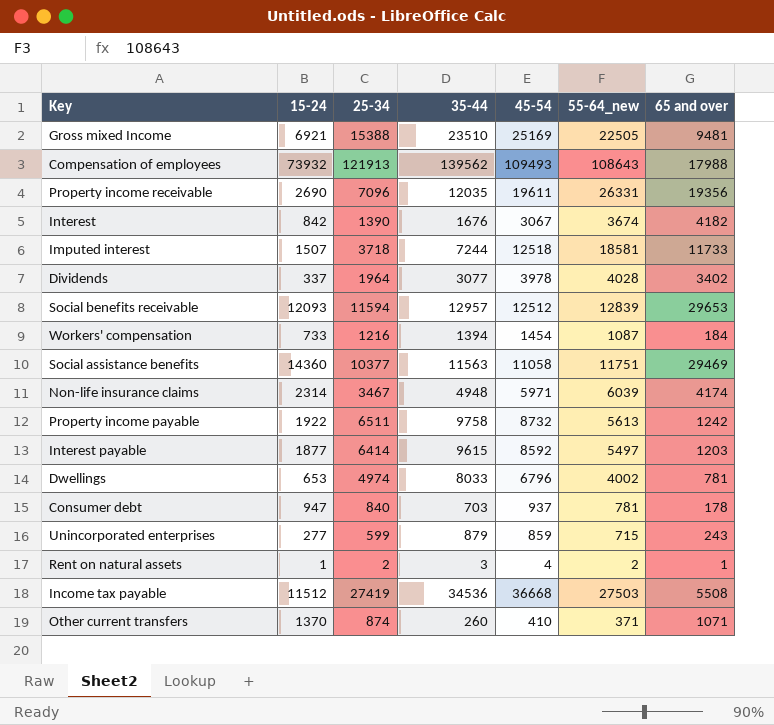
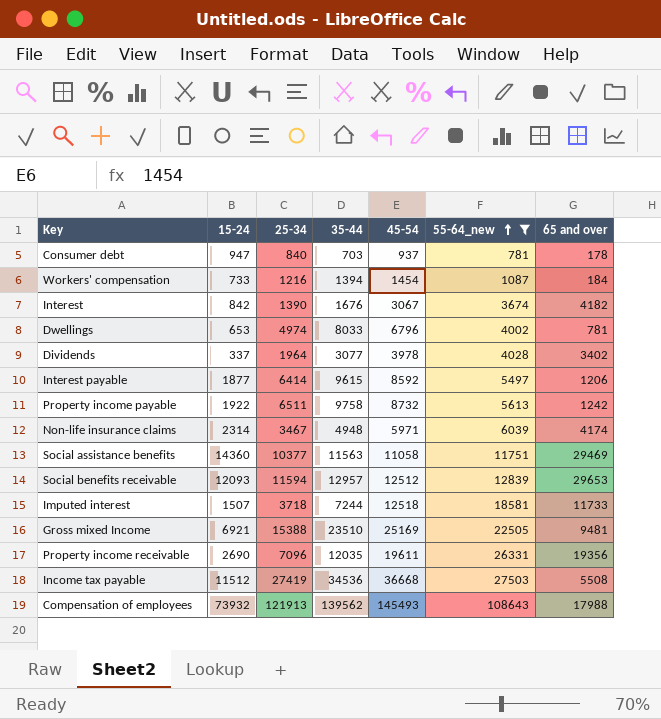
filter: none -> 55-64_new >= 781
row order: none -> 55-64_new ascending
Interest payable | 65 and over: 1203 -> 1206
Compensation of employees | 45-54: 109493 -> 145493

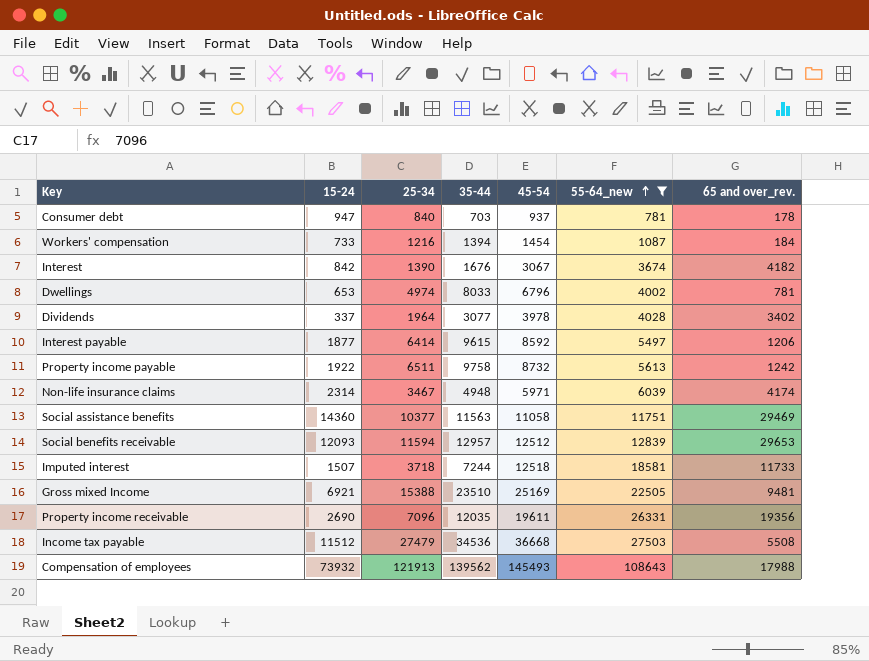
column name: 65 and over -> 65 and over_rev.
Income tax payable | 25-34: 27419 -> 27479

